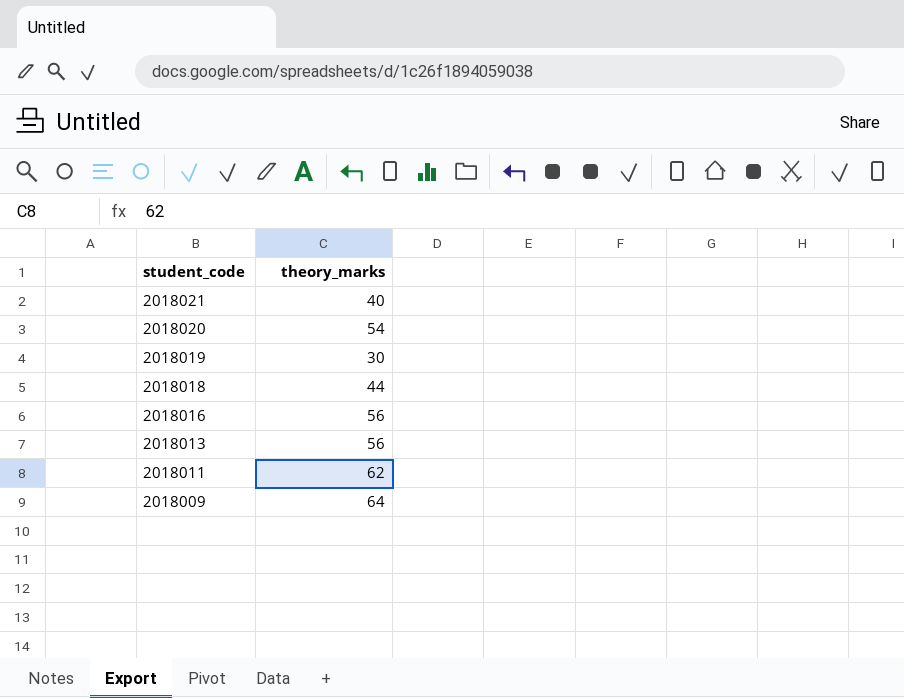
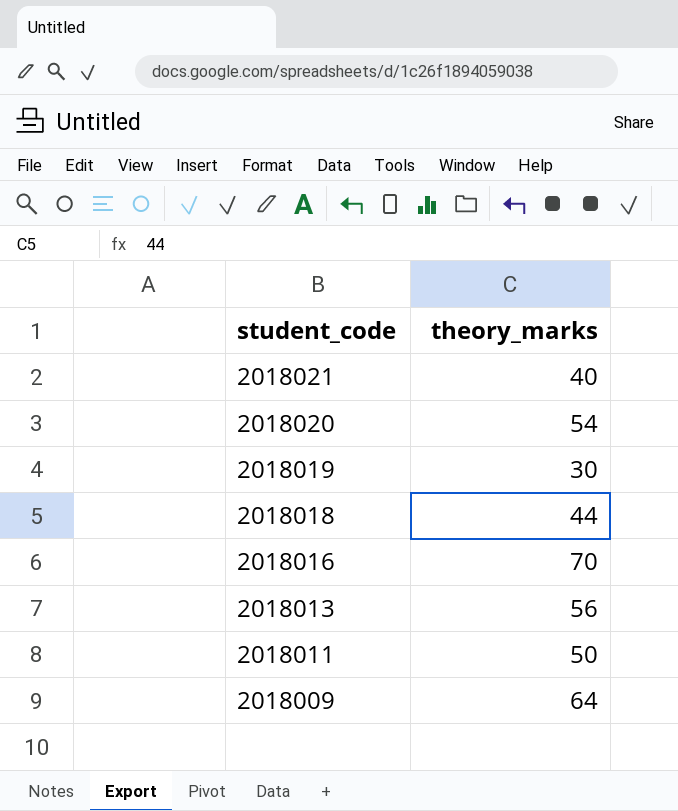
2018016 | theory_marks: 56 -> 70
2018011 | theory_marks: 62 -> 50

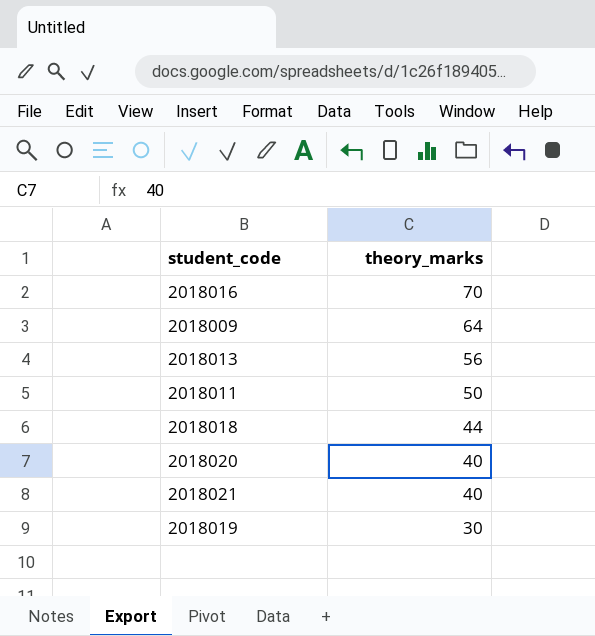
row order: student_code descending -> theory_marks descending
2018020 | theory_marks: 54 -> 40

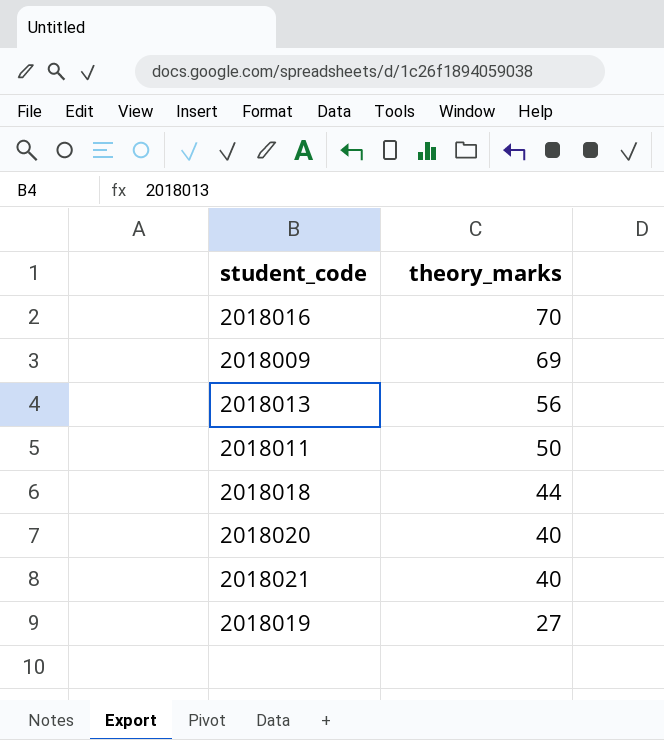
2018009 | theory_marks: 64 -> 69
2018019 | theory_marks: 30 -> 27

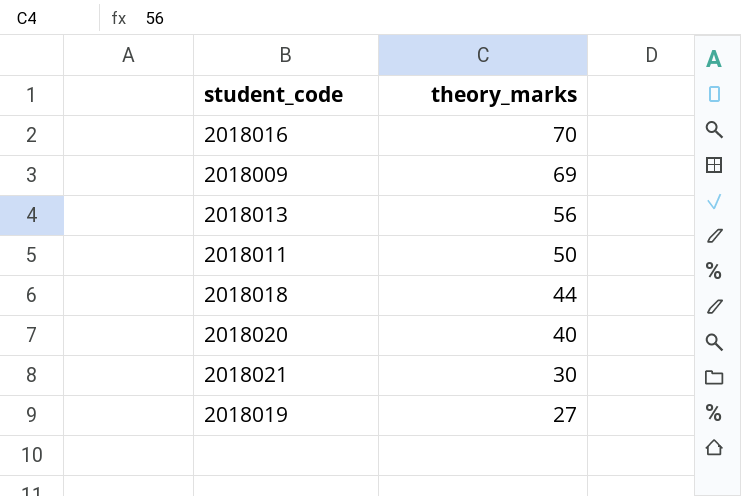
2018021 | theory_marks: 40 -> 30

